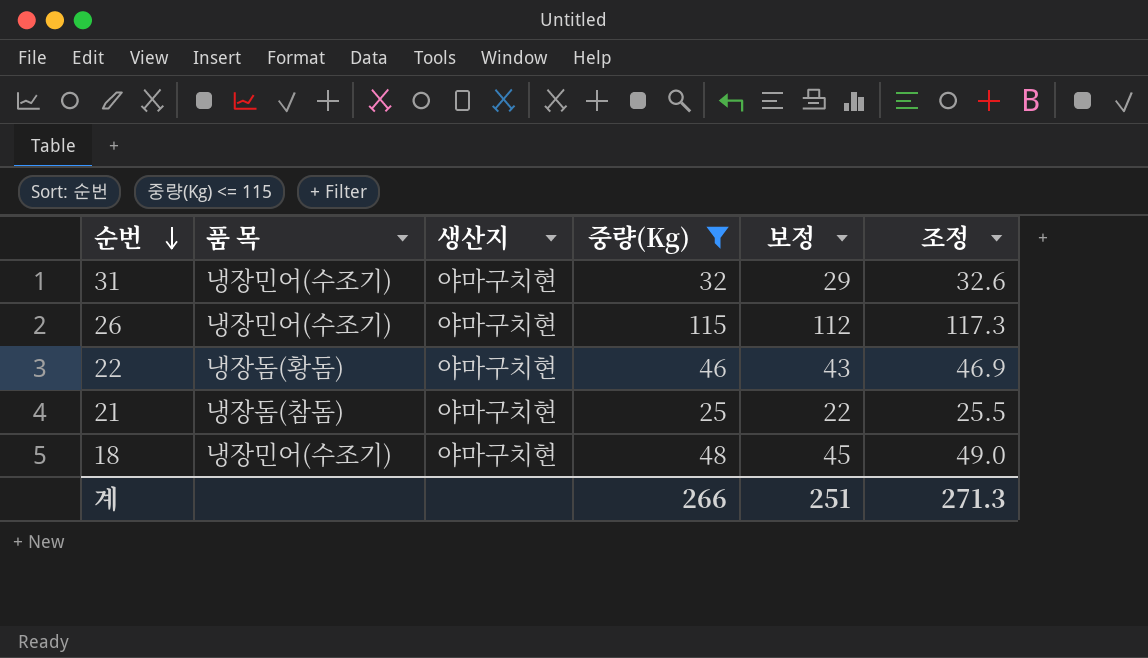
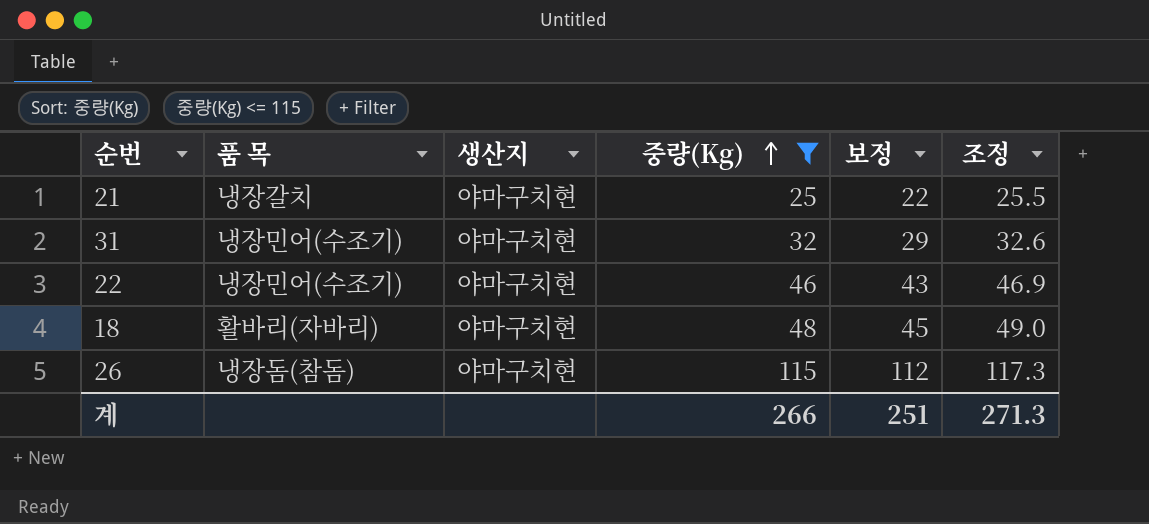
row order: 순번 descending -> 중량(Kg) ascending
21 | 품 목: 냉장돔(참돔) -> 냉장갈치
22 | 품 목: 냉장돔(황돔) -> 냉장민어(수조기)
18 | 품 목: 냉장민어(수조기) -> 활바리(자바리)
26 | 품 목: 냉장민어(수조기) -> 냉장돔(참돔)

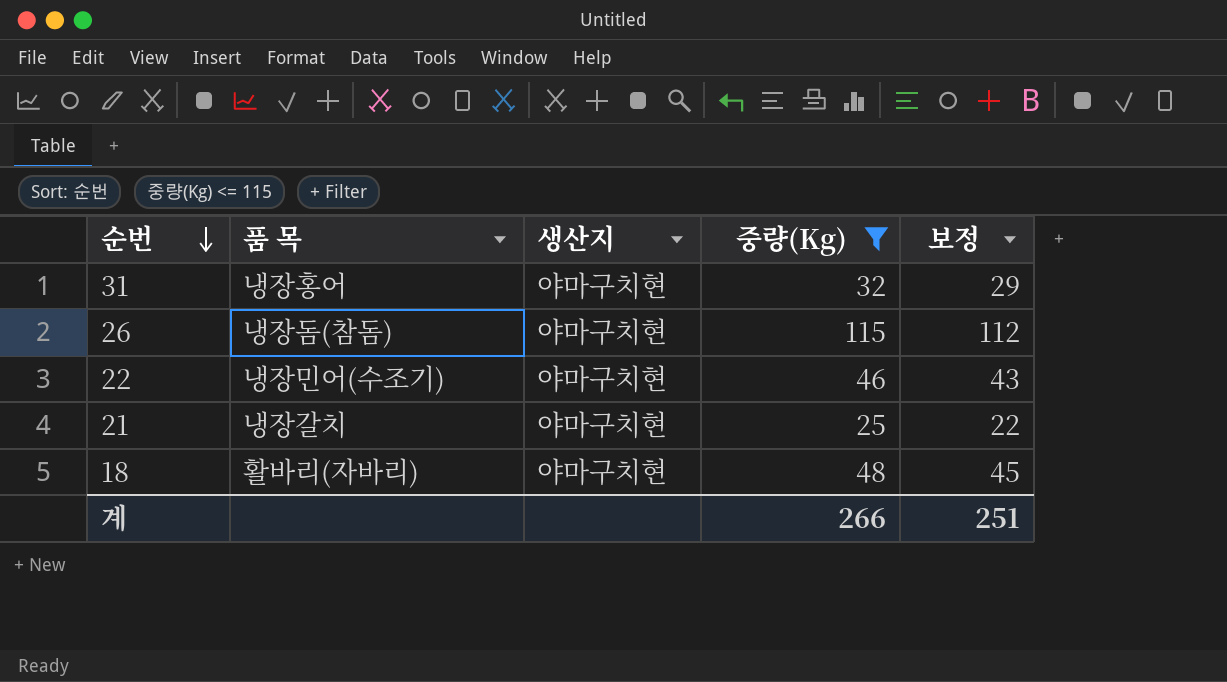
row order: 중량(Kg) ascending -> 순번 descending
column 조정 | formula: [중량(Kg)] * 1.02 -> none
31 | 품 목: 냉장민어(수조기) -> 냉장홍어

